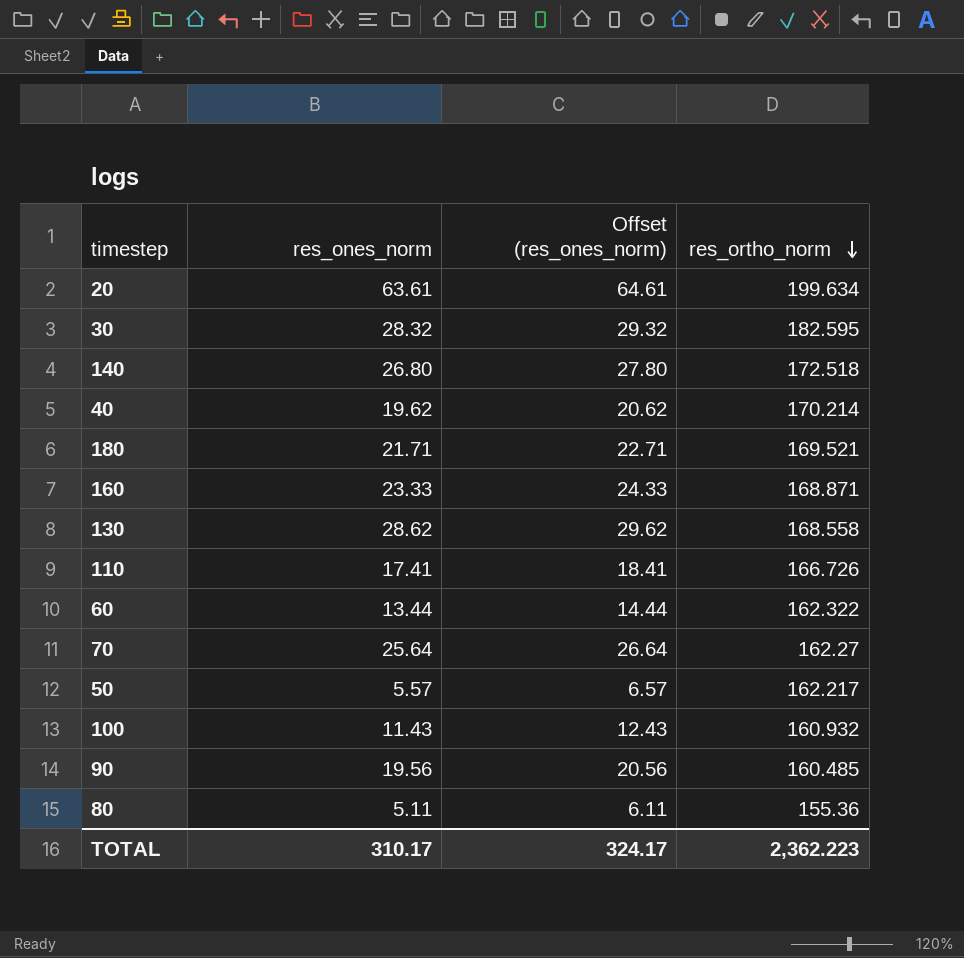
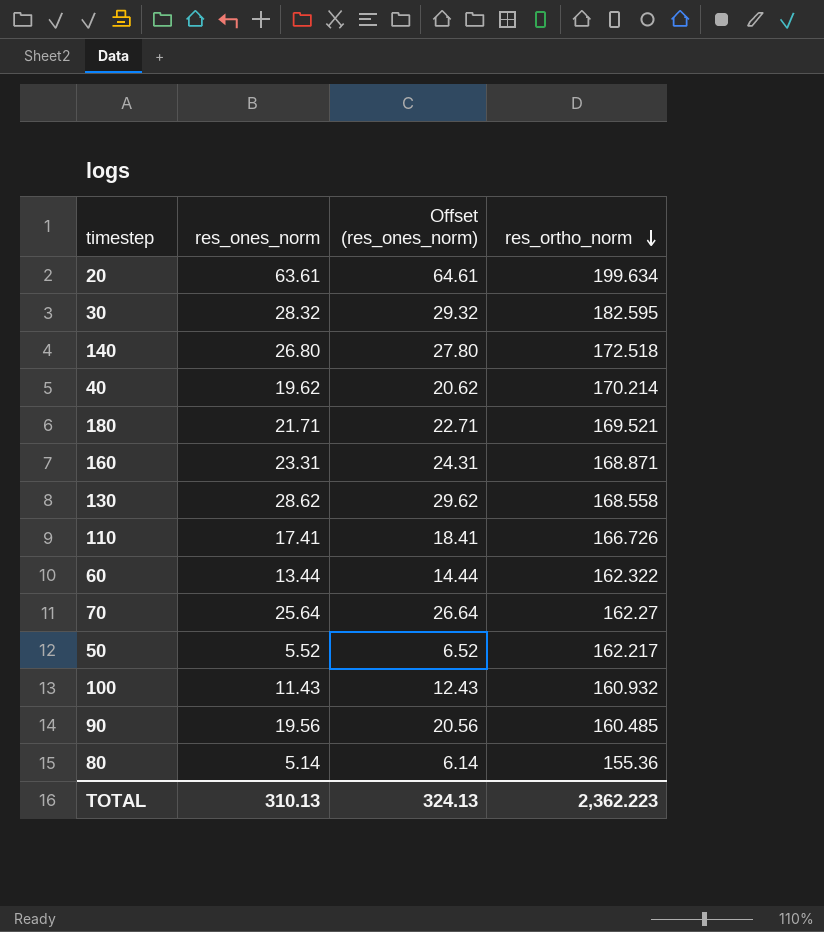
160 | res_ones_norm: 23.33 -> 23.31
160 | Offset (res_ones_norm): 24.33 -> 24.31
50 | res_ones_norm: 5.57 -> 5.52
50 | Offset (res_ones_norm): 6.57 -> 6.52
80 | res_ones_norm: 5.11 -> 5.14
80 | Offset (res_ones_norm): 6.11 -> 6.14
TOTAL | res_ones_norm: 310.17 -> 310.13
TOTAL | Offset (res_ones_norm): 324.17 -> 324.13

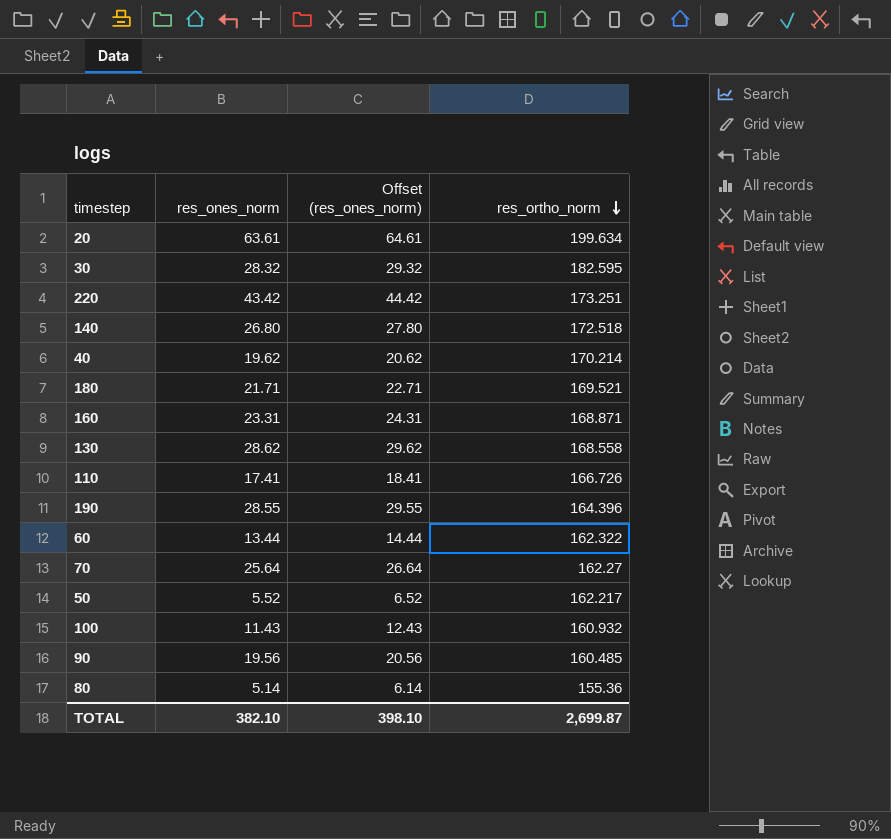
row 220: none -> 43.42 | 44.42 | 173.251
row 190: none -> 28.55 | 29.55 | 164.396
TOTAL | res_ones_norm: 310.13 -> 382.10
TOTAL | Offset (res_ones_norm): 324.13 -> 398.10
TOTAL | res_ortho_norm: 2,362.223 -> 2,699.87

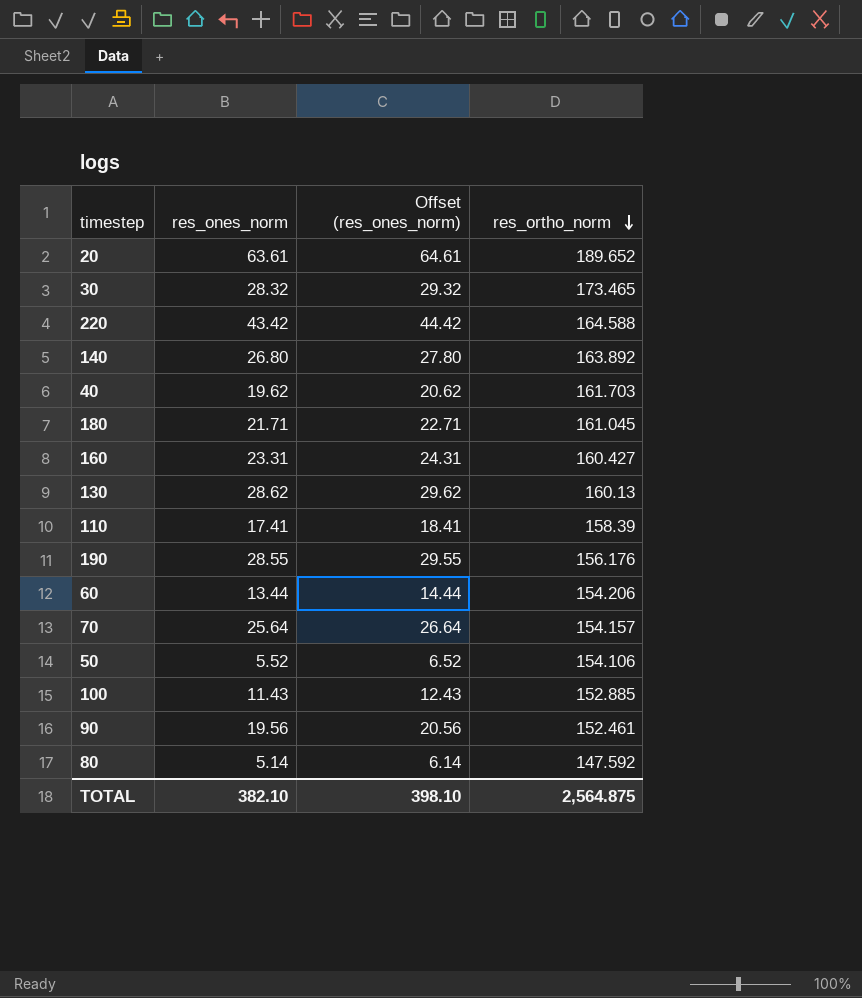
20 | res_ortho_norm: 199.634 -> 189.652
30 | res_ortho_norm: 182.595 -> 173.465
220 | res_ortho_norm: 173.251 -> 164.588
140 | res_ortho_norm: 172.518 -> 163.892
40 | res_ortho_norm: 170.214 -> 161.703
180 | res_ortho_norm: 169.521 -> 161.045
160 | res_ortho_norm: 168.871 -> 160.427
130 | res_ortho_norm: 168.558 -> 160.13
110 | res_ortho_norm: 166.726 -> 158.39
190 | res_ortho_norm: 164.396 -> 156.176
60 | res_ortho_norm: 162.322 -> 154.206
70 | res_ortho_norm: 162.27 -> 154.157
50 | res_ortho_norm: 162.217 -> 154.106
100 | res_ortho_norm: 160.932 -> 152.885
90 | res_ortho_norm: 160.485 -> 152.461
80 | res_ortho_norm: 155.36 -> 147.592
TOTAL | res_ortho_norm: 2,699.87 -> 2,564.875

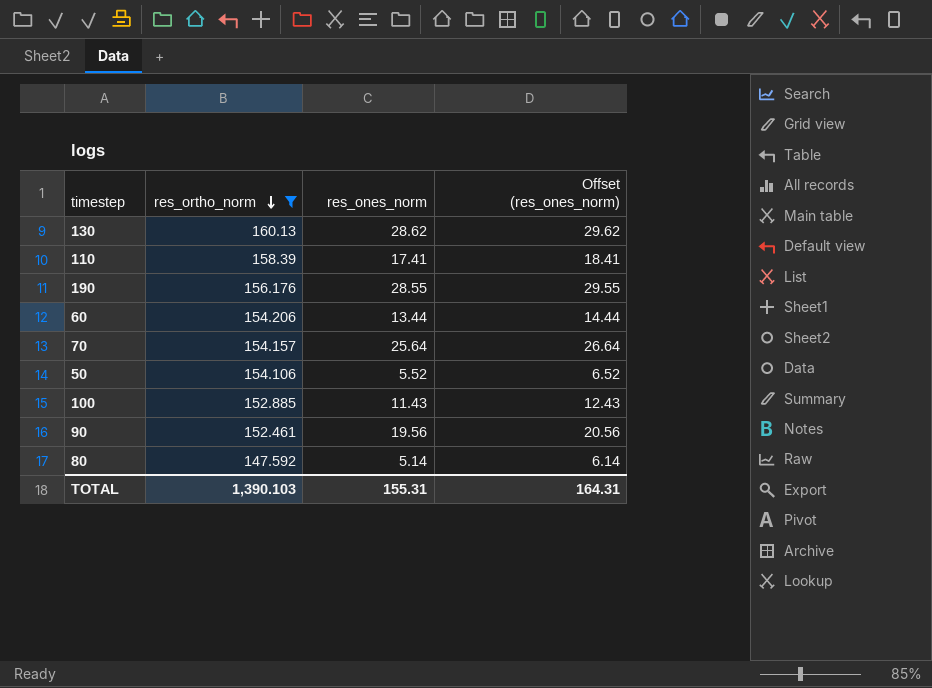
filter: none -> res_ortho_norm <= 160.13
column res_ortho_norm | position: 4 -> 2
TOTAL | res_ortho_norm: 2,564.875 -> 1,390.103
TOTAL | res_ones_norm: 382.10 -> 155.31
TOTAL | Offset (res_ones_norm): 398.10 -> 164.31

